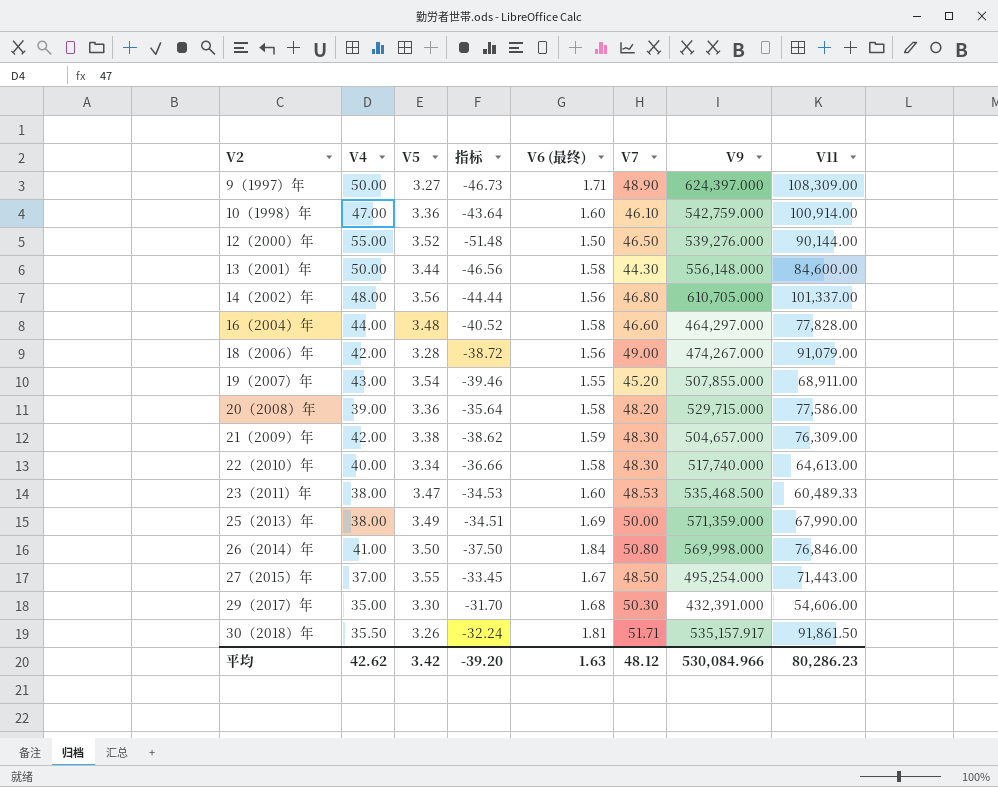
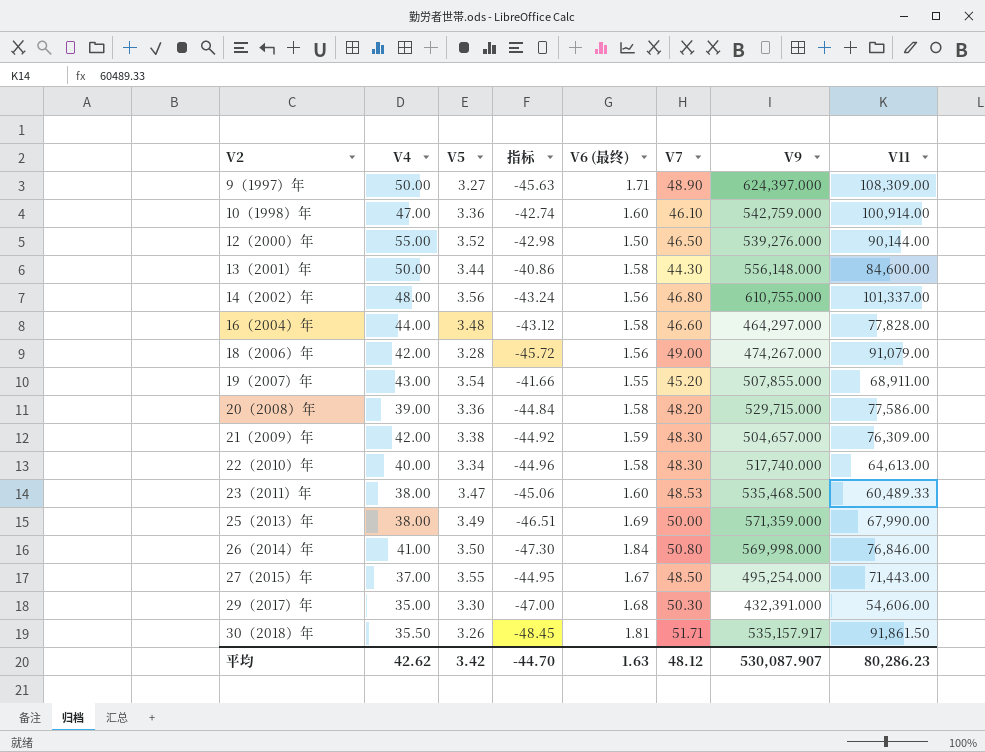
column 指标 | formula: [V5] - [V4] -> [V5] - [V7]
14（2002）年 | V9: 610,705.000 -> 610,755.000
平均 | 指标: -39.20 -> -44.70
平均 | V9: 530,084.966 -> 530,087.907

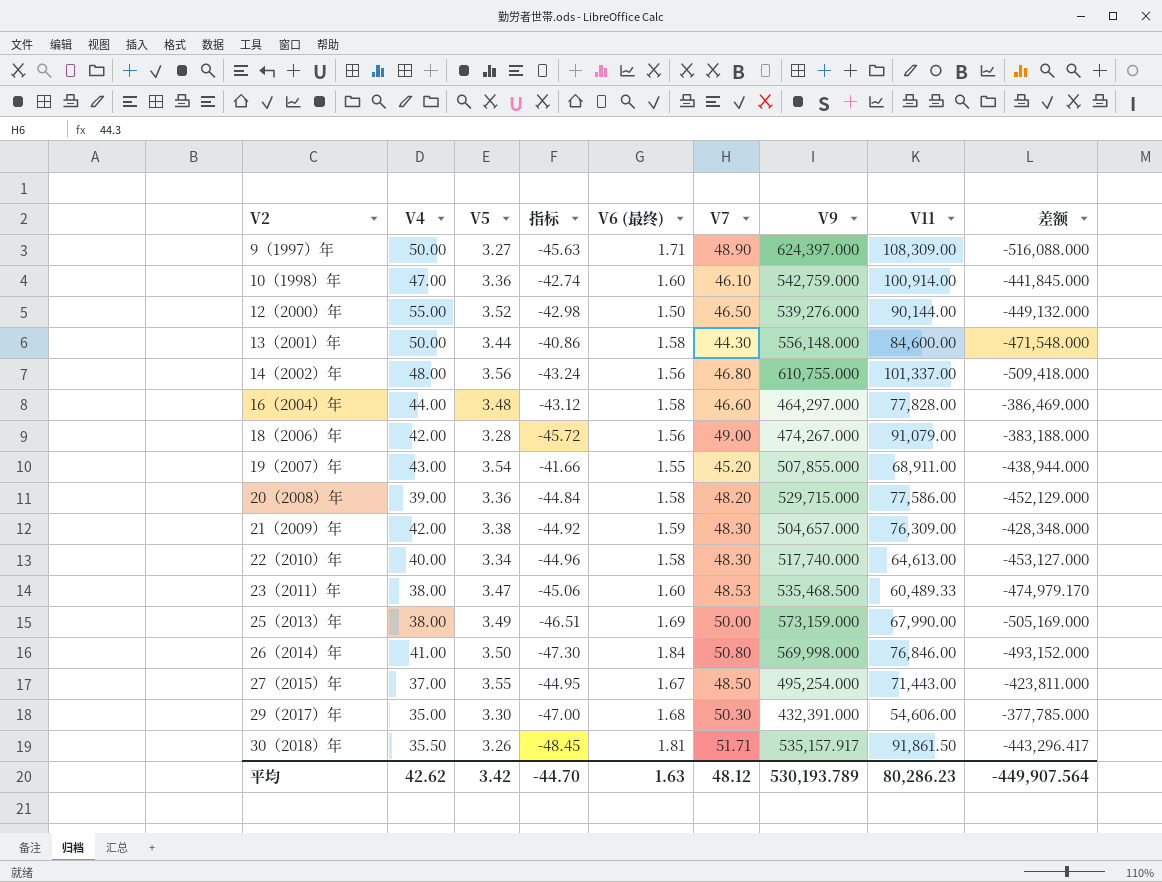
column 差额 | formula: none -> [V11] - [V9]
25（2013）年 | V9: 571,359.000 -> 573,159.000
平均 | V9: 530,087.907 -> 530,193.789

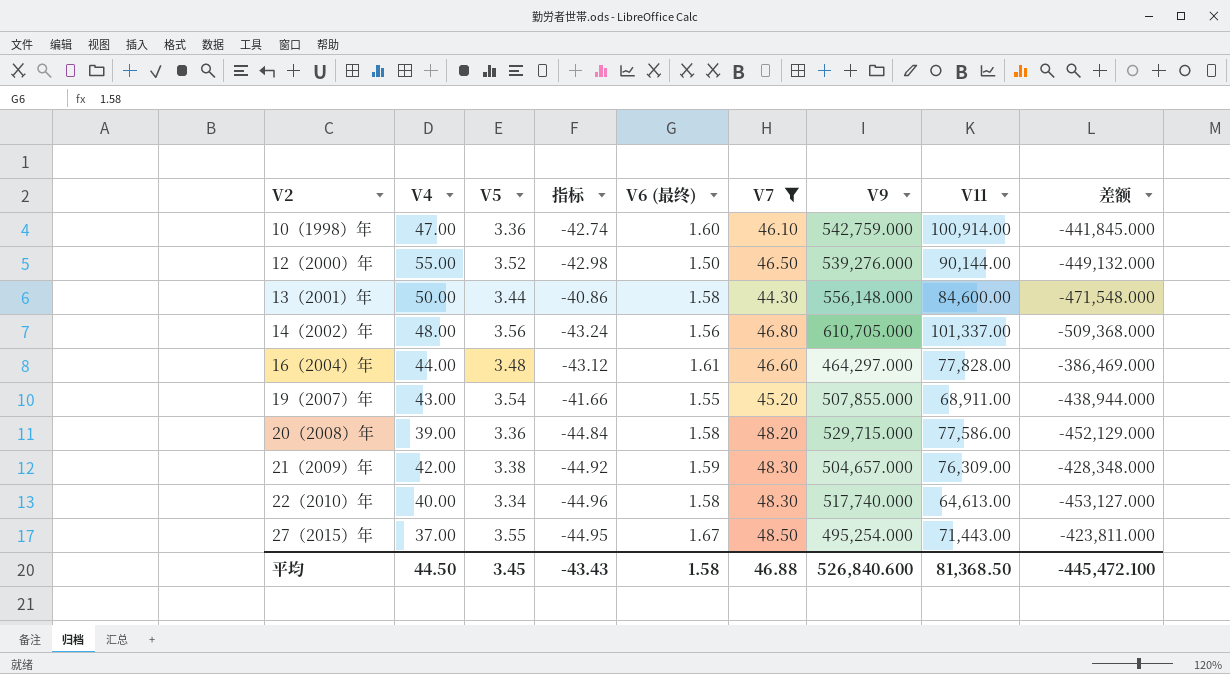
filter: none -> V7 <= 48.50
14（2002）年 | V9: 610,755.000 -> 610,705.000
14（2002）年 | 差额: -509,418.000 -> -509,368.000
16（2004）年 | V6 (最终): 1.58 -> 1.61
平均 | V4: 42.62 -> 44.50
平均 | V5: 3.42 -> 3.45
平均 | 指标: -44.70 -> -43.43
平均 | V6 (最终): 1.63 -> 1.58
平均 | V7: 48.12 -> 46.88
平均 | V9: 530,193.789 -> 526,840.600
平均 | V11: 80,286.23 -> 81,368.50
平均 | 差额: -449,907.564 -> -445,472.100

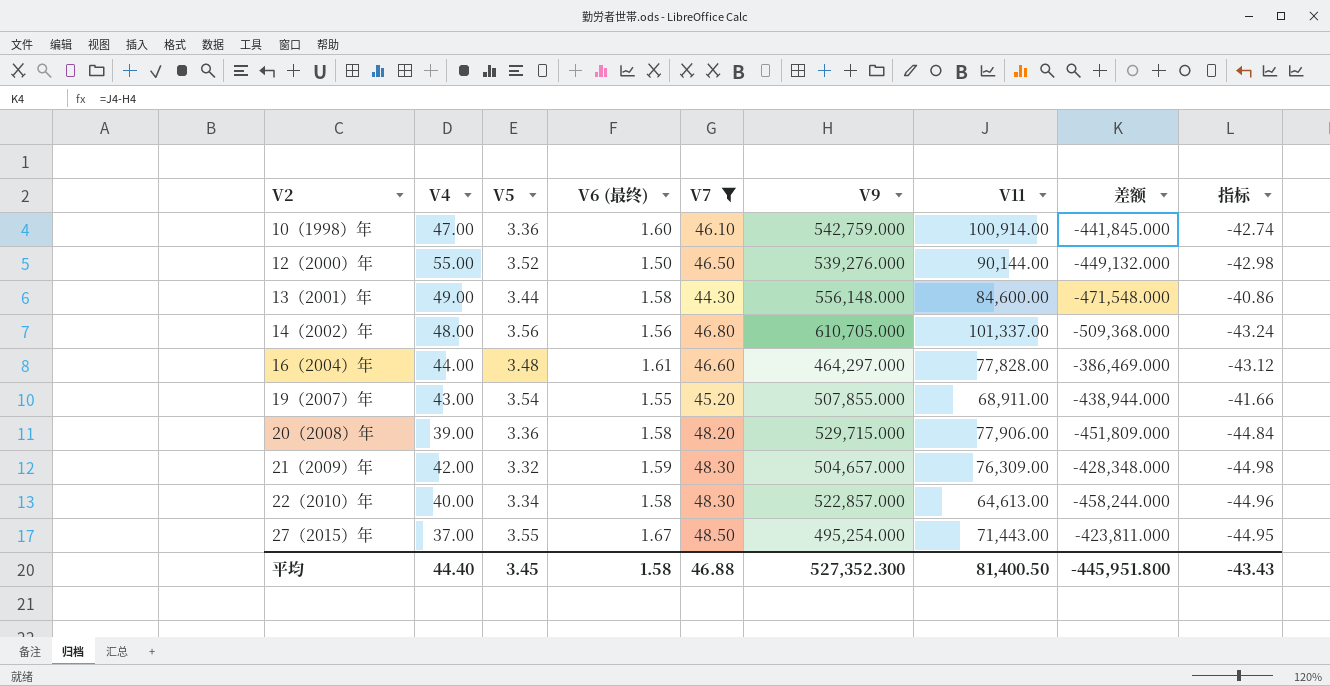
column 指标 | position: 4 -> 9
13（2001）年 | V4: 50.00 -> 49.00
20（2008）年 | V11: 77,586.00 -> 77,906.00
20（2008）年 | 差额: -452,129.000 -> -451,809.000
21（2009）年 | V5: 3.38 -> 3.32
21（2009）年 | 指标: -44.92 -> -44.98
22（2010）年 | V9: 517,740.000 -> 522,857.000
22（2010）年 | 差额: -453,127.000 -> -458,244.000
平均 | V4: 44.50 -> 44.40
平均 | V9: 526,840.600 -> 527,352.300
平均 | V11: 81,368.50 -> 81,400.50
平均 | 差额: -445,472.100 -> -445,951.800

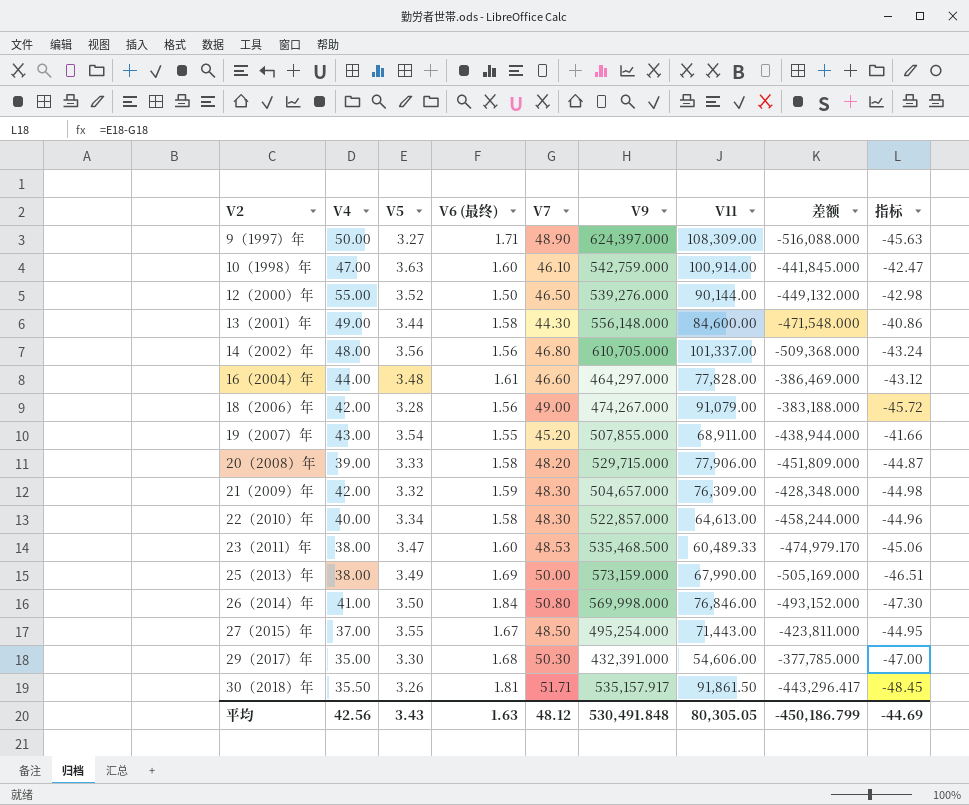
filter: V7 <= 48.50 -> none
10（1998）年 | V5: 3.36 -> 3.63
10（1998）年 | 指标: -42.74 -> -42.47
20（2008）年 | V5: 3.36 -> 3.33
20（2008）年 | 指标: -44.84 -> -44.87
平均 | V4: 44.40 -> 42.56
平均 | V5: 3.45 -> 3.43
平均 | V6 (最终): 1.58 -> 1.63
平均 | V7: 46.88 -> 48.12
平均 | V9: 527,352.300 -> 530,491.848
平均 | V11: 81,400.50 -> 80,305.05
平均 | 差额: -445,951.800 -> -450,186.799
平均 | 指标: -43.43 -> -44.69

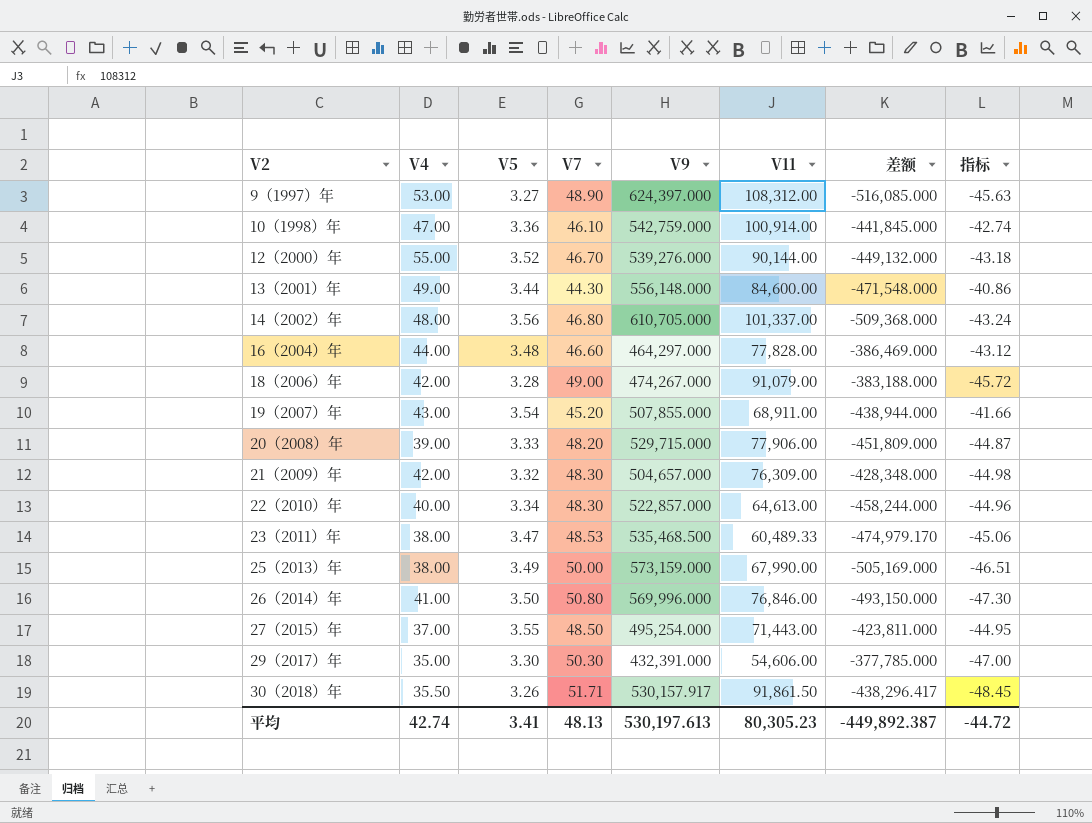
column V6 (最终) | position: 4 -> none
9（1997）年 | V4: 50.00 -> 53.00
9（1997）年 | V11: 108,309.00 -> 108,312.00
9（1997）年 | 差额: -516,088.000 -> -516,085.000
10（1998）年 | V5: 3.63 -> 3.36
10（1998）年 | 指标: -42.47 -> -42.74
12（2000）年 | V7: 46.50 -> 46.70
12（2000）年 | 指标: -42.98 -> -43.18
26（2014）年 | V9: 569,998.000 -> 569,996.000
26（2014）年 | 差额: -493,152.000 -> -493,150.000
30（2018）年 | V9: 535,157.917 -> 530,157.917
30（2018）年 | 差额: -443,296.417 -> -438,296.417
平均 | V4: 42.56 -> 42.74
平均 | V5: 3.43 -> 3.41
平均 | V7: 48.12 -> 48.13
平均 | V9: 530,491.848 -> 530,197.613
平均 | V11: 80,305.05 -> 80,305.23
平均 | 差额: -450,186.799 -> -449,892.387
平均 | 指标: -44.69 -> -44.72

